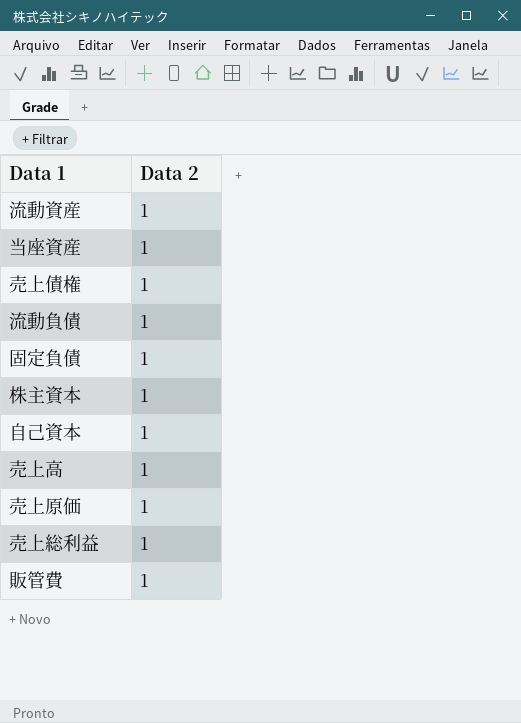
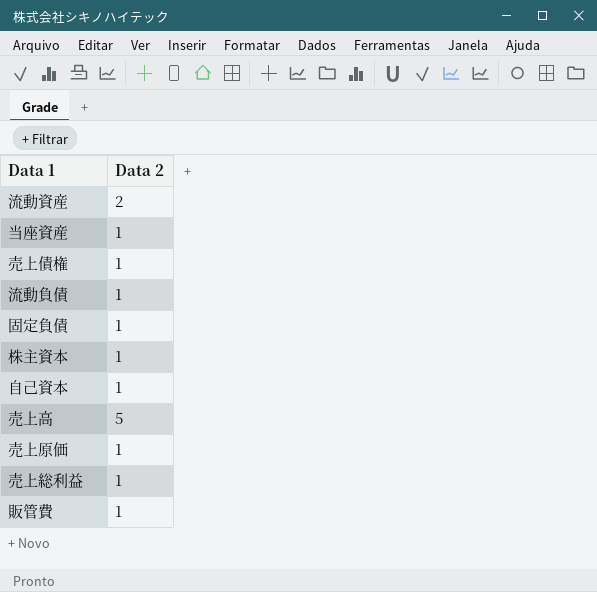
流動資産 | Data 2: 1 -> 2
売上高 | Data 2: 1 -> 5

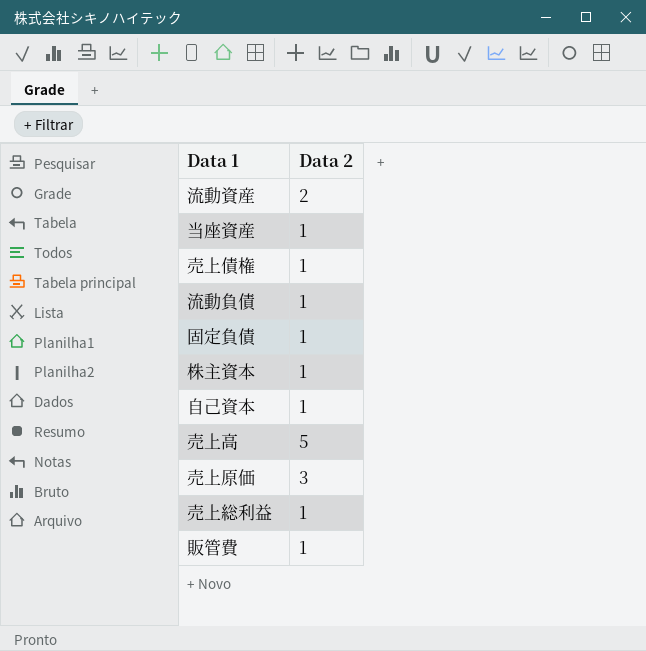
売上原価 | Data 2: 1 -> 3

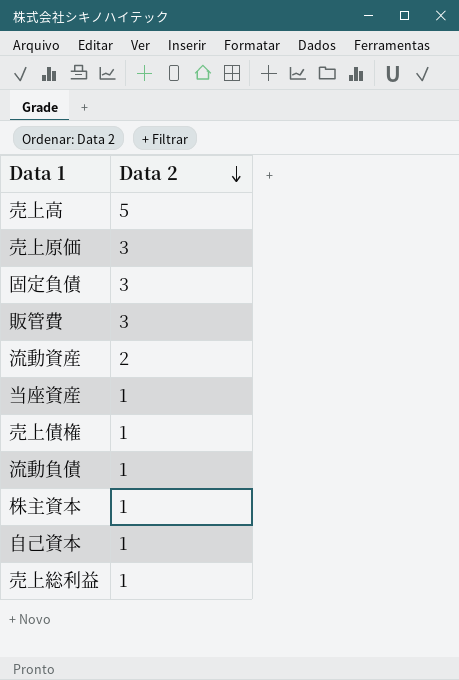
row order: none -> Data 2 descending
固定負債 | Data 2: 1 -> 3
販管費 | Data 2: 1 -> 3

